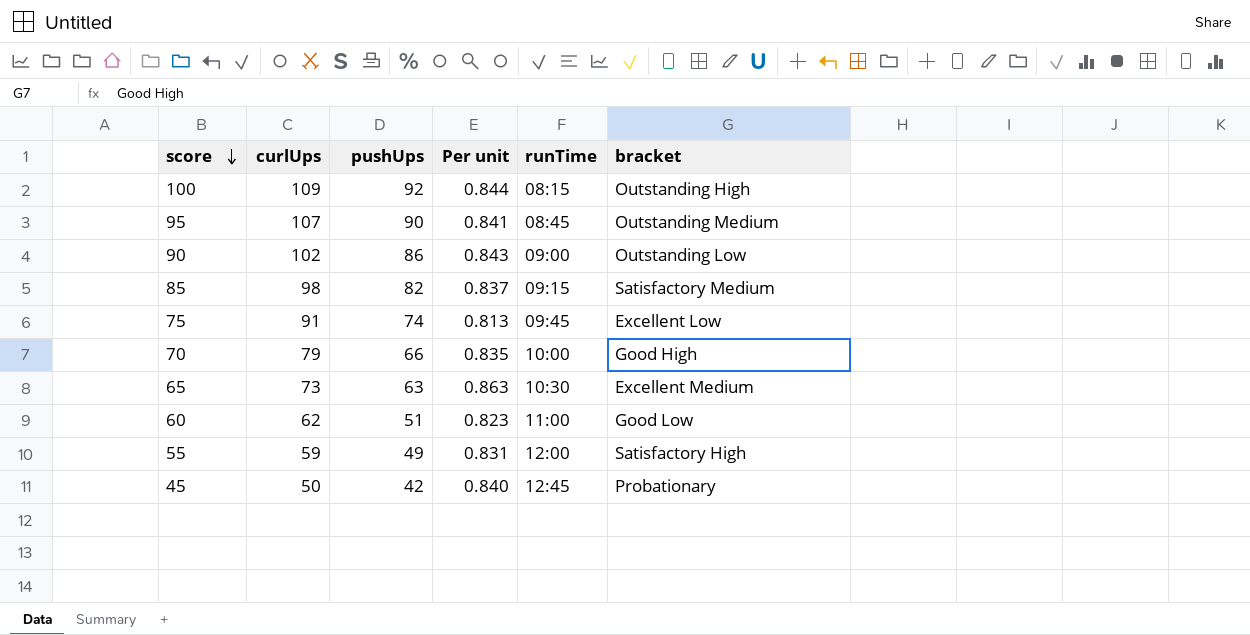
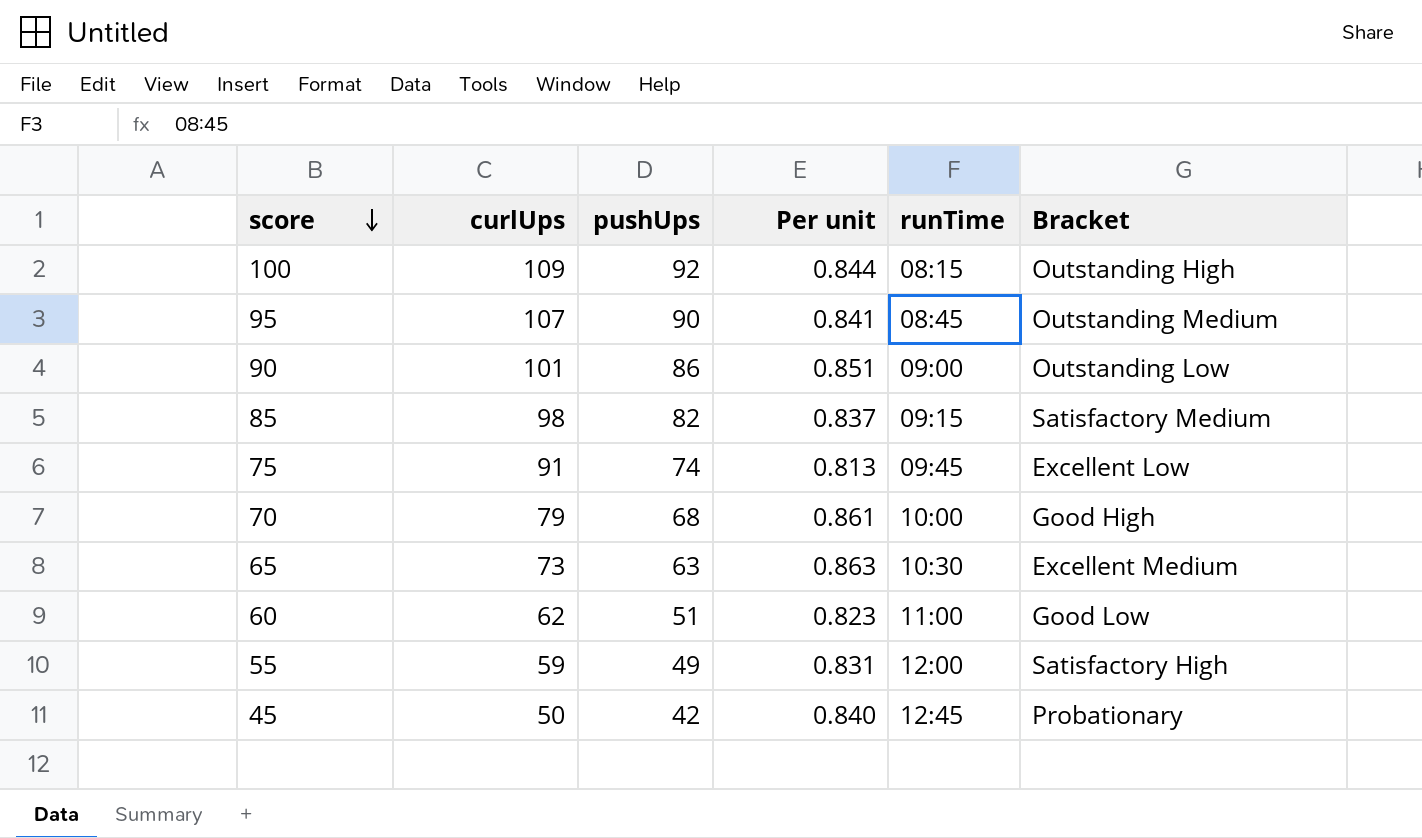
column name: bracket -> Bracket
90 | curlUps: 102 -> 101
90 | Per unit: 0.843 -> 0.851
70 | pushUps: 66 -> 68
70 | Per unit: 0.835 -> 0.861

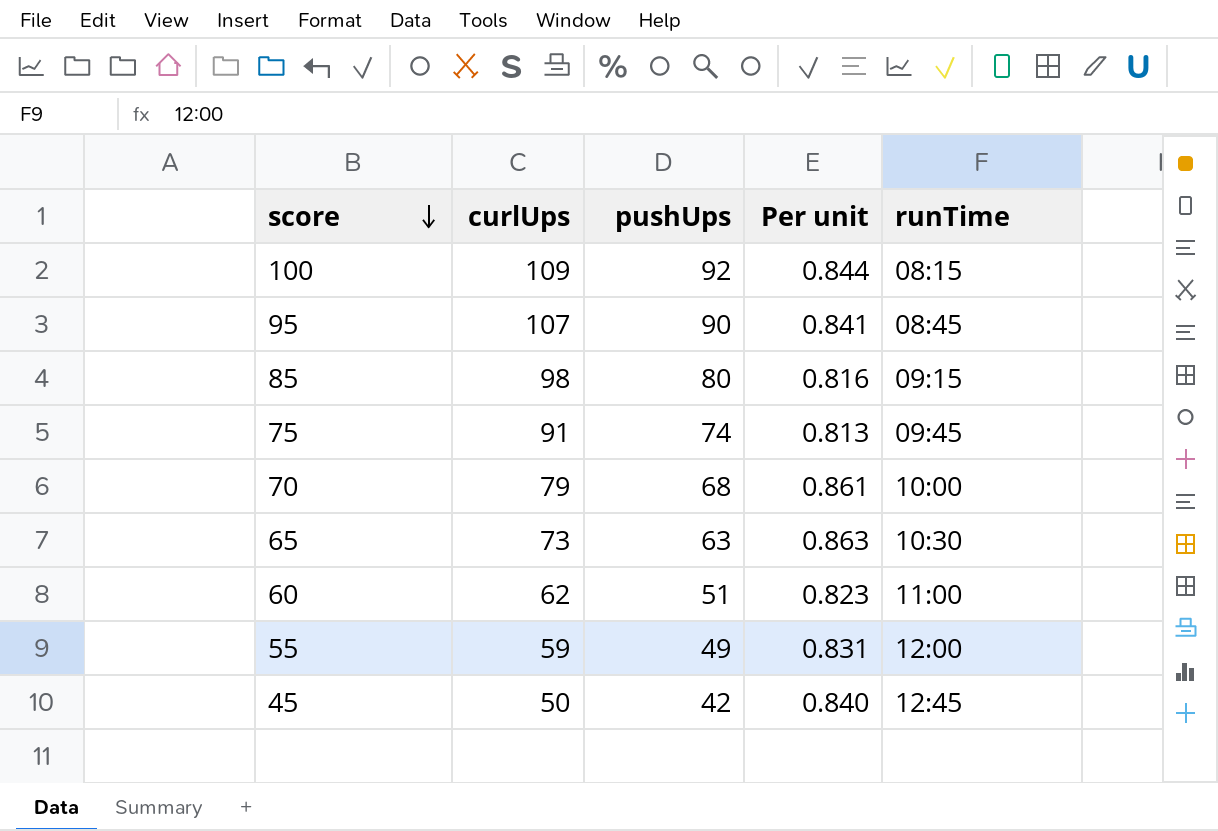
column Bracket | position: 6 -> none
row 90: 101 | 86 | 0.851 | 09:00 | Outstanding Low -> none
85 | pushUps: 82 -> 80
85 | Per unit: 0.837 -> 0.816

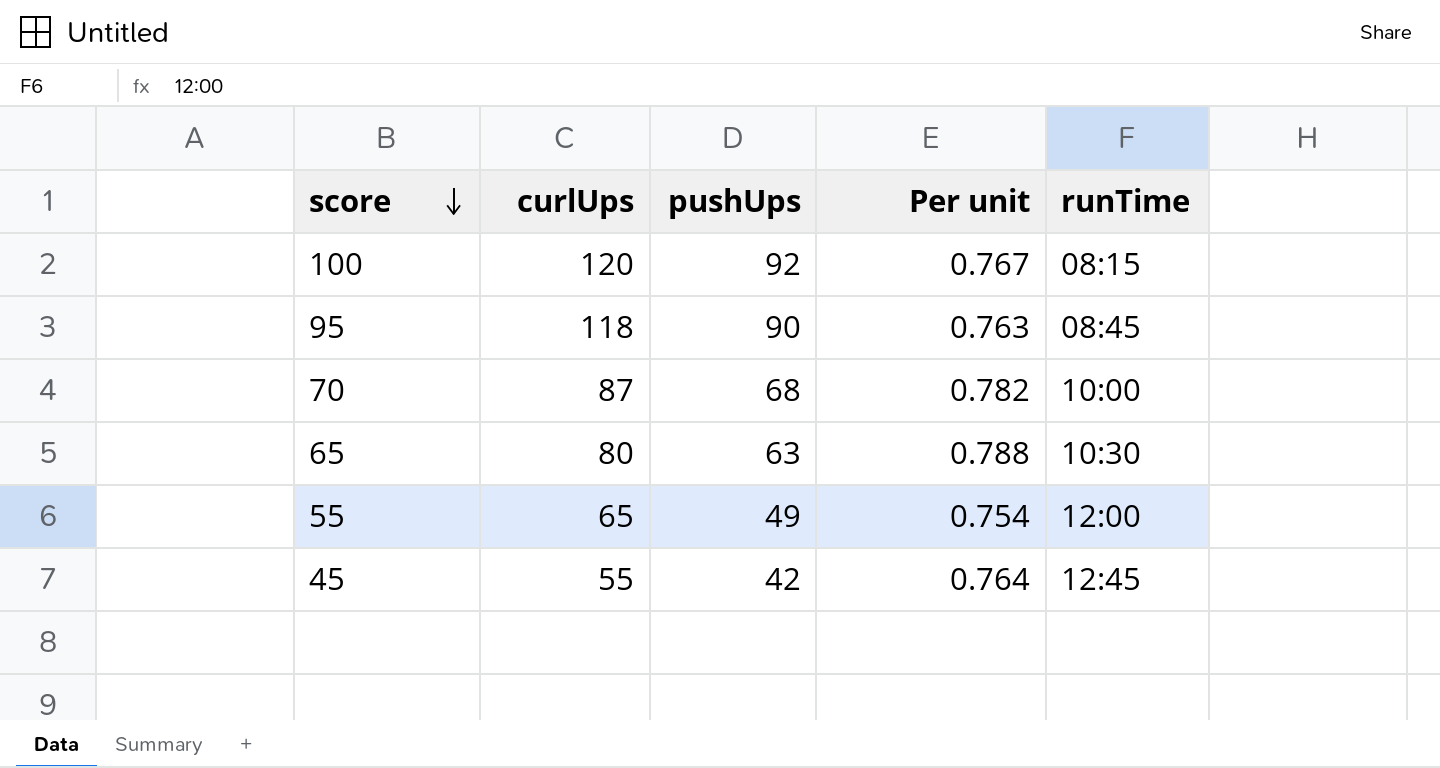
row 85: 98 | 80 | 0.816 | 09:15 -> none
row 75: 91 | 74 | 0.813 | 09:45 -> none
row 60: 62 | 51 | 0.823 | 11:00 -> none
100 | curlUps: 109 -> 120
100 | Per unit: 0.844 -> 0.767
95 | curlUps: 107 -> 118
95 | Per unit: 0.841 -> 0.763
70 | curlUps: 79 -> 87
70 | Per unit: 0.861 -> 0.782
65 | curlUps: 73 -> 80
65 | Per unit: 0.863 -> 0.788
55 | curlUps: 59 -> 65
55 | Per unit: 0.831 -> 0.754
45 | curlUps: 50 -> 55
45 | Per unit: 0.840 -> 0.764

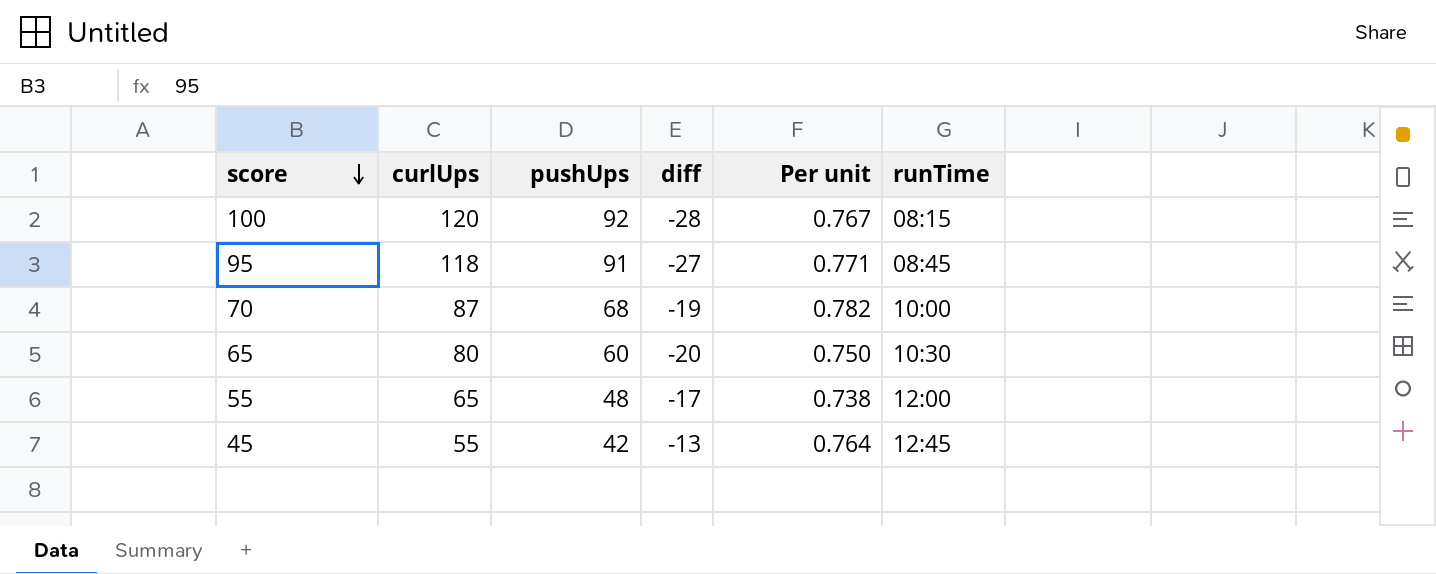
column diff | formula: none -> [pushUps] - [curlUps]
95 | pushUps: 90 -> 91
95 | Per unit: 0.763 -> 0.771
65 | pushUps: 63 -> 60
65 | Per unit: 0.788 -> 0.750
55 | pushUps: 49 -> 48
55 | Per unit: 0.754 -> 0.738

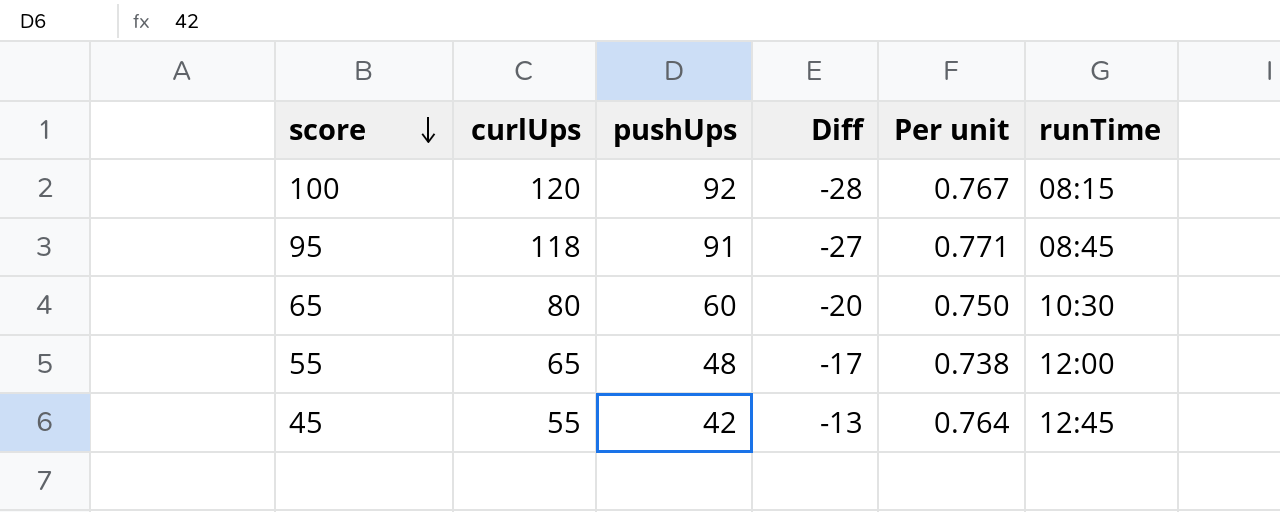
column name: diff -> Diff
row 70: 87 | 68 | -19 | 0.782 | 10:00 -> none

